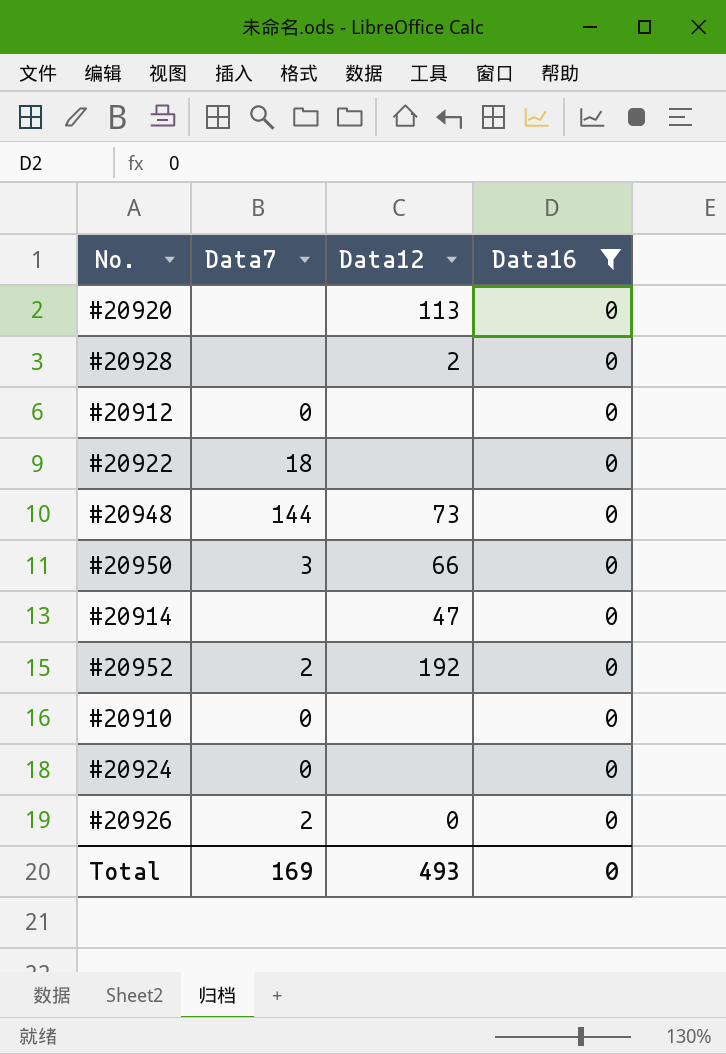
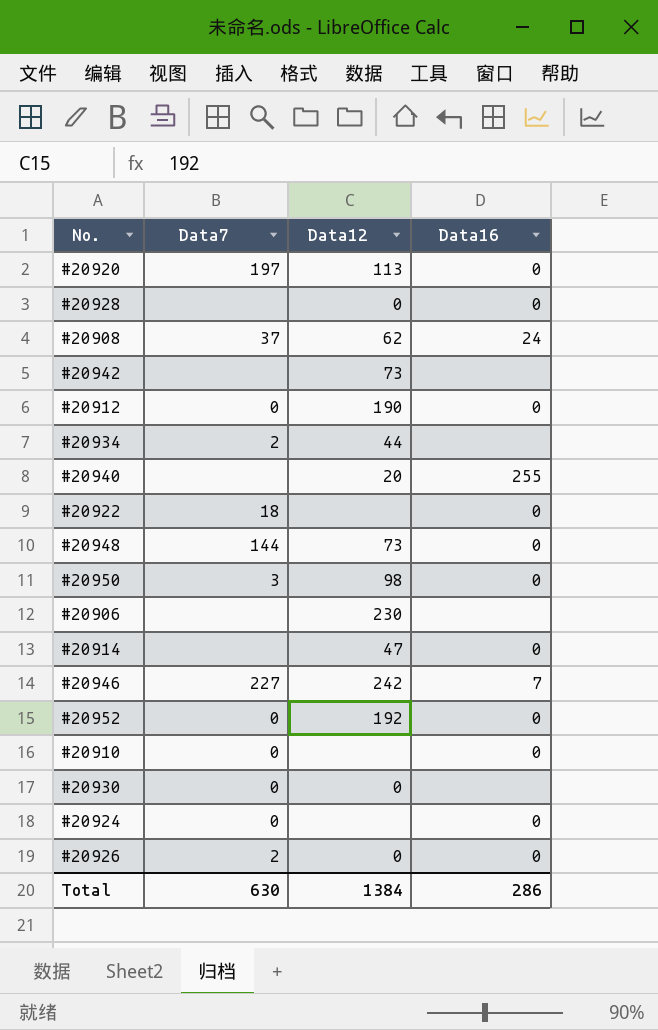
filter: Data16 = 0 -> none
#20920 | Data7: none -> 197
#20928 | Data12: 2 -> 0
#20912 | Data12: none -> 190
#20950 | Data12: 66 -> 98
#20952 | Data7: 2 -> 0
Total | Data7: 169 -> 630
Total | Data12: 493 -> 1384
Total | Data16: 0 -> 286

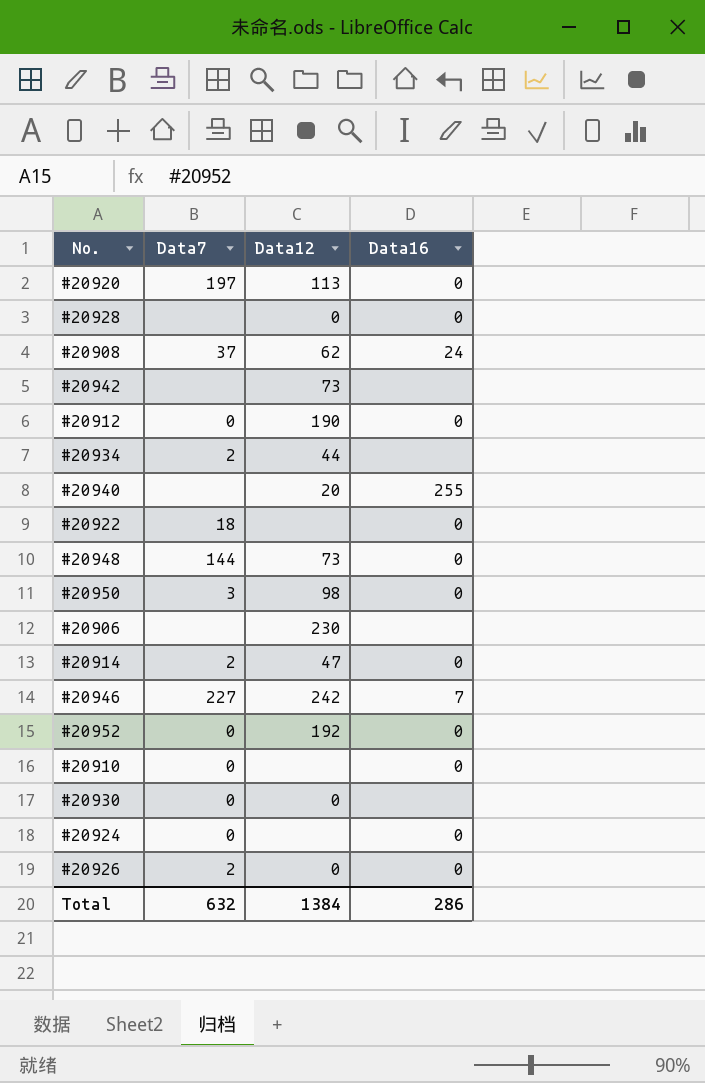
#20914 | Data7: none -> 2
Total | Data7: 630 -> 632

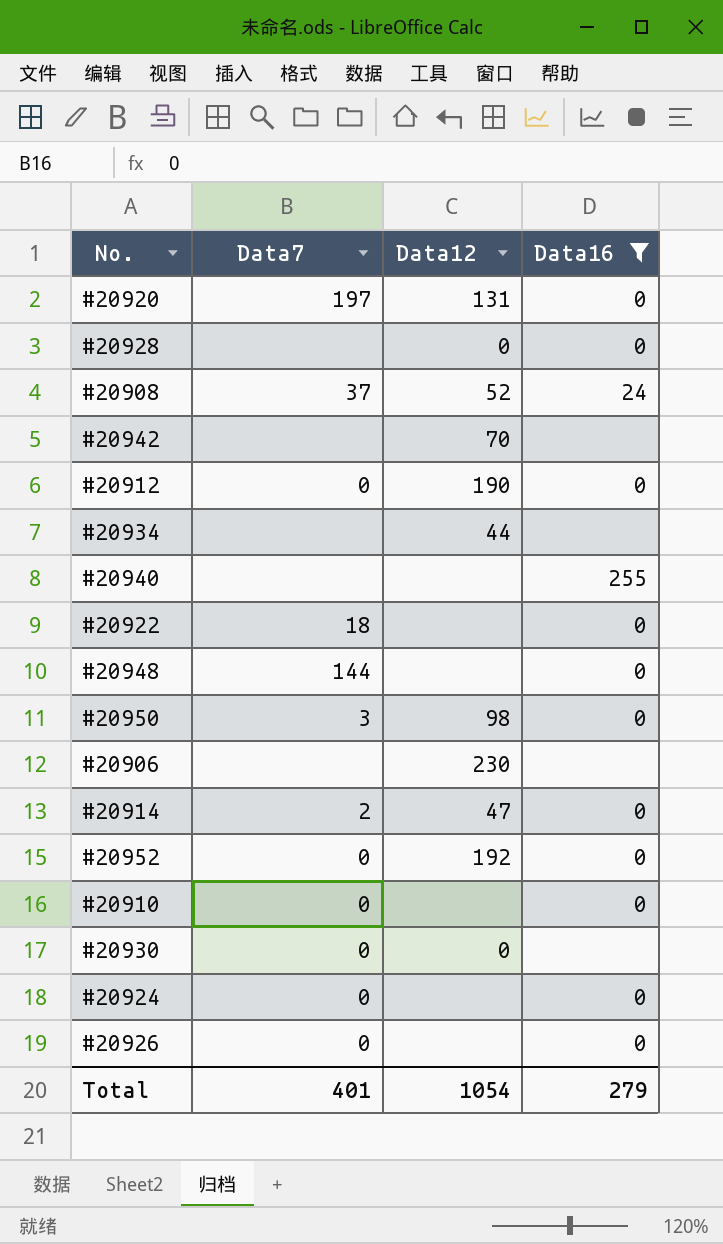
filter: none -> Data16 != 7
#20920 | Data12: 113 -> 131
#20908 | Data12: 62 -> 52
#20942 | Data12: 73 -> 70
#20934 | Data7: 2 -> none
#20940 | Data12: 20 -> none
#20948 | Data12: 73 -> none
#20926 | Data7: 2 -> 0
#20926 | Data12: 0 -> none
Total | Data7: 632 -> 401
Total | Data12: 1384 -> 1054
Total | Data16: 286 -> 279

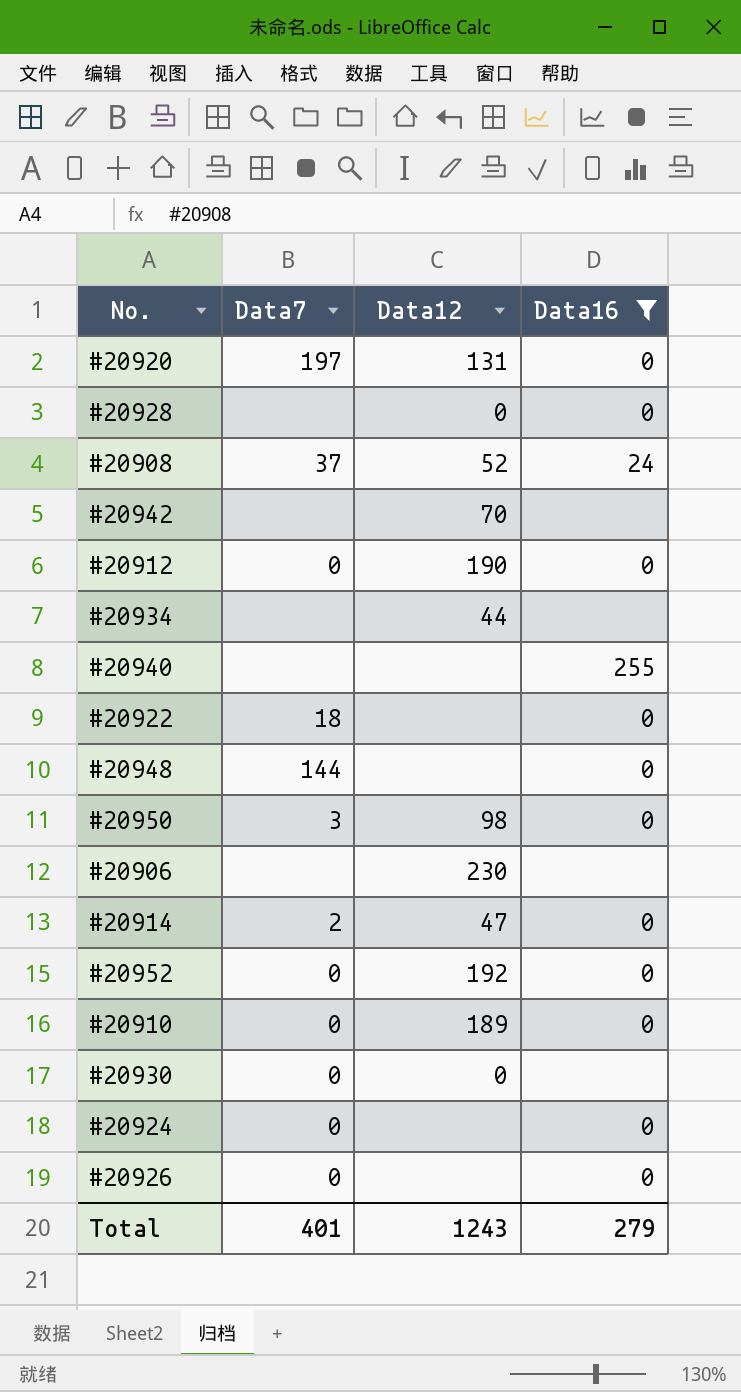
#20910 | Data12: none -> 189
Total | Data12: 1054 -> 1243

